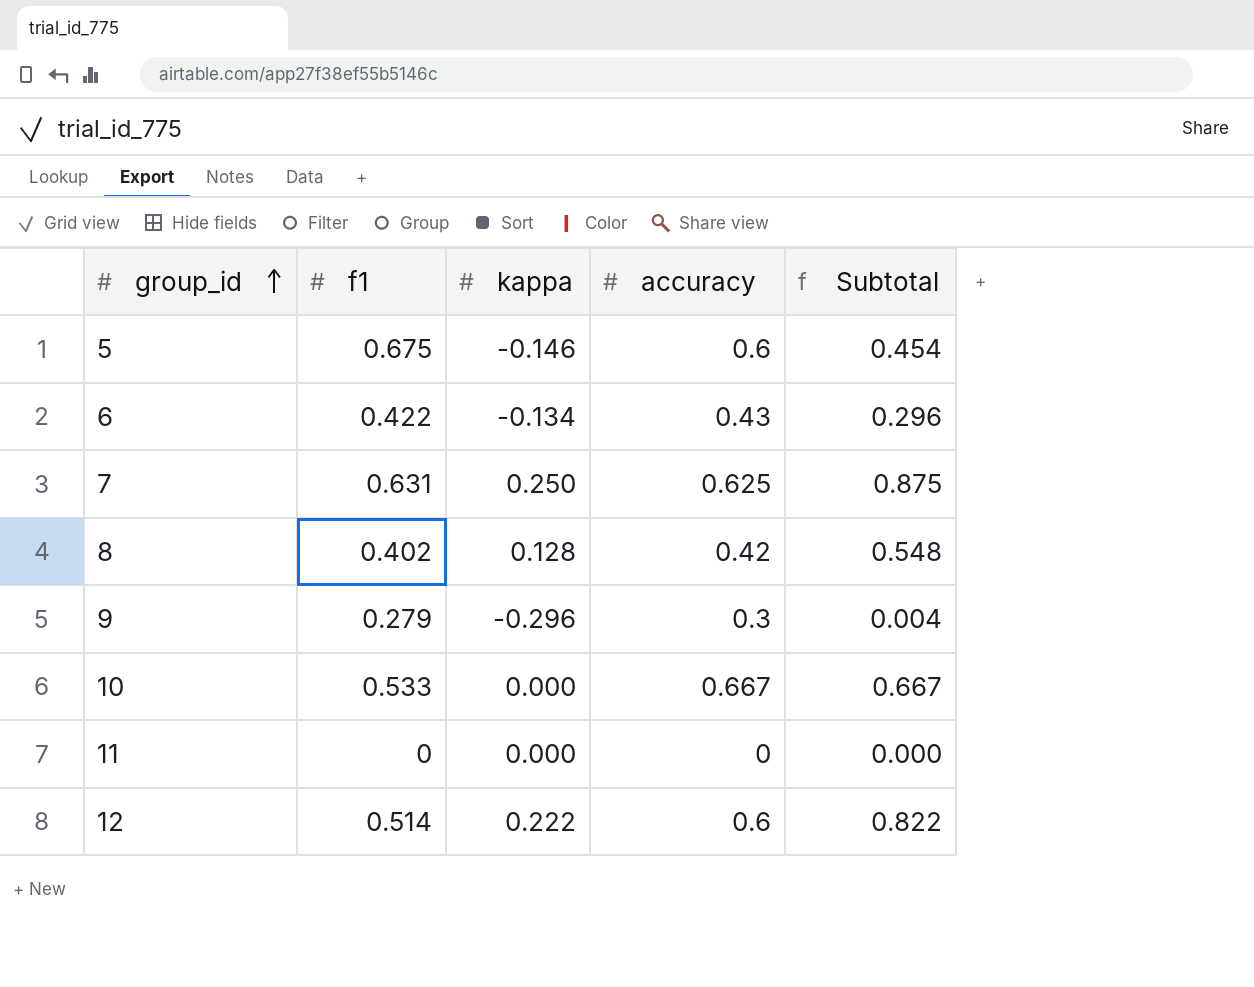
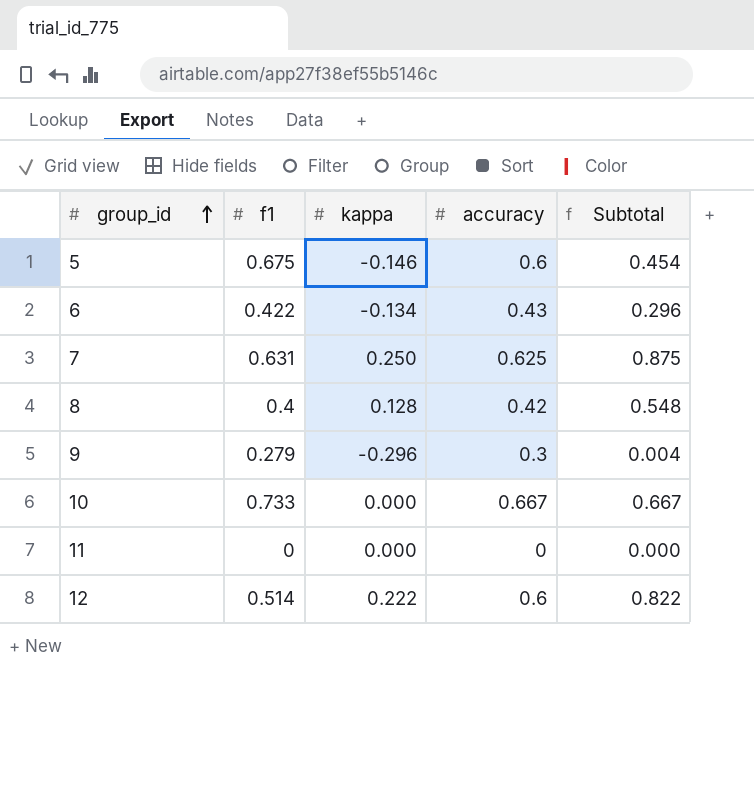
8 | f1: 0.402 -> 0.4
10 | f1: 0.533 -> 0.733

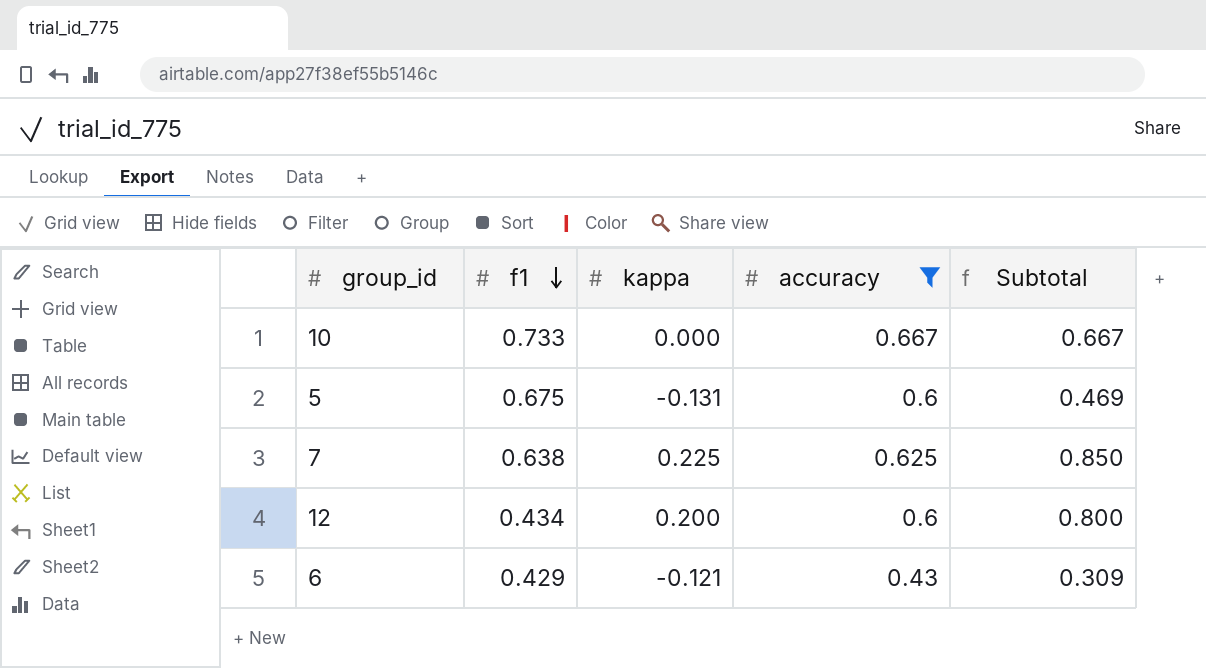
filter: none -> accuracy >= 0.43
row order: group_id ascending -> f1 descending
5 | kappa: -0.146 -> -0.131
5 | Subtotal: 0.454 -> 0.469
7 | f1: 0.631 -> 0.638
7 | kappa: 0.250 -> 0.225
7 | Subtotal: 0.875 -> 0.850
12 | f1: 0.514 -> 0.434
12 | kappa: 0.222 -> 0.200
12 | Subtotal: 0.822 -> 0.800
6 | f1: 0.422 -> 0.429
6 | kappa: -0.134 -> -0.121
6 | Subtotal: 0.296 -> 0.309

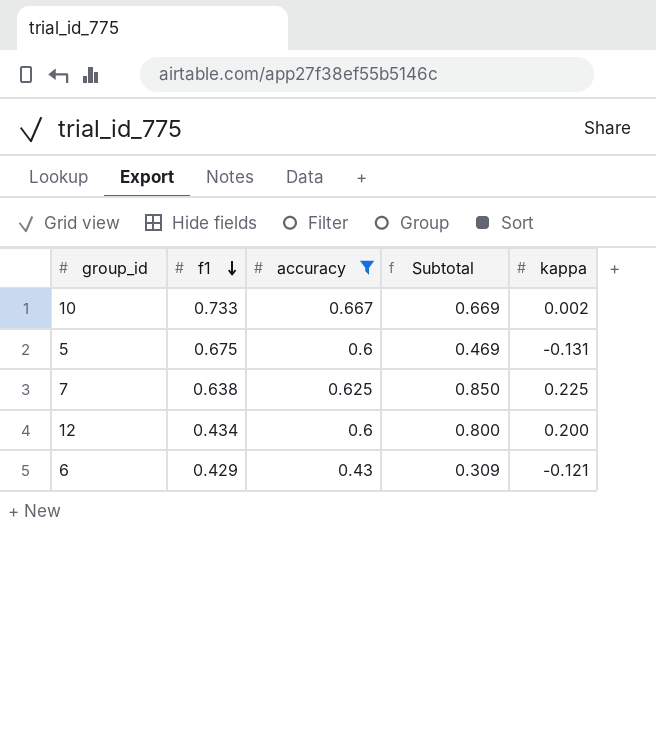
column kappa | position: 3 -> 5
10 | Subtotal: 0.667 -> 0.669
10 | kappa: 0.000 -> 0.002

